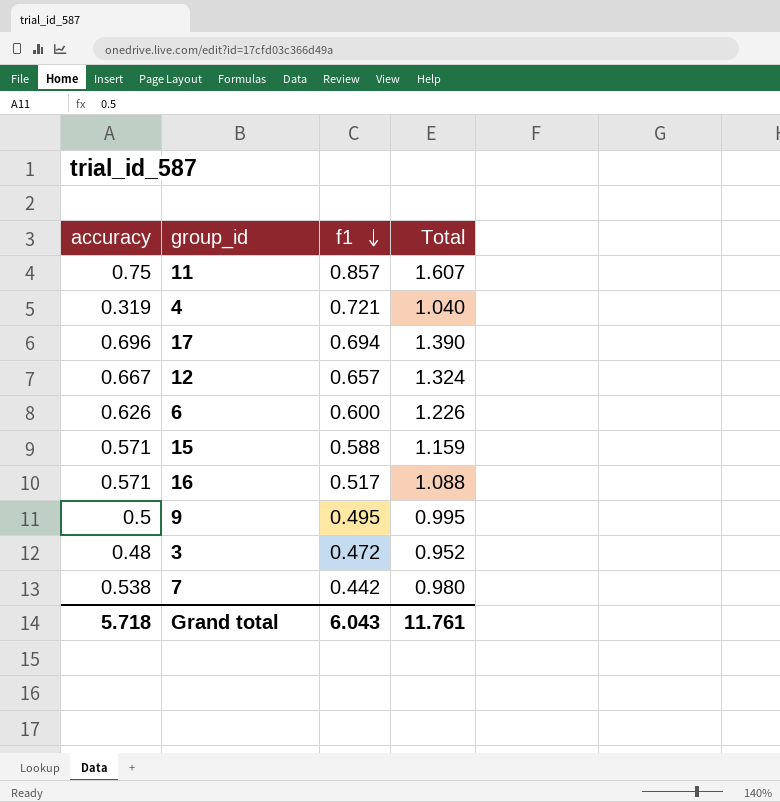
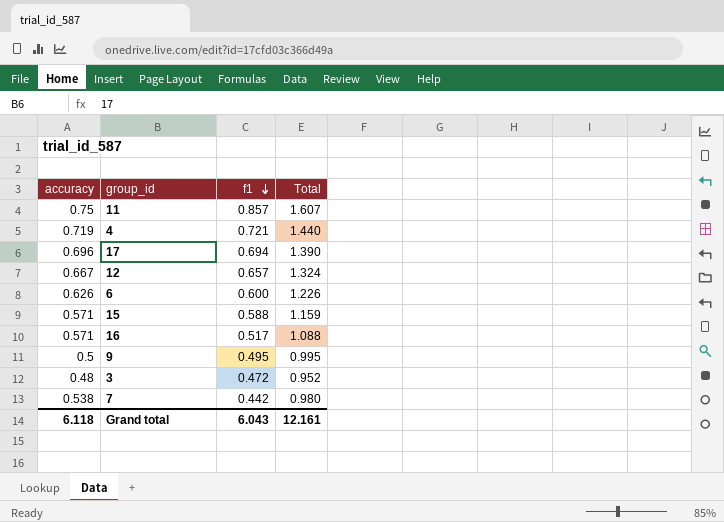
4 | accuracy: 0.319 -> 0.719
4 | Total: 1.040 -> 1.440
Grand total | accuracy: 5.718 -> 6.118
Grand total | Total: 11.761 -> 12.161

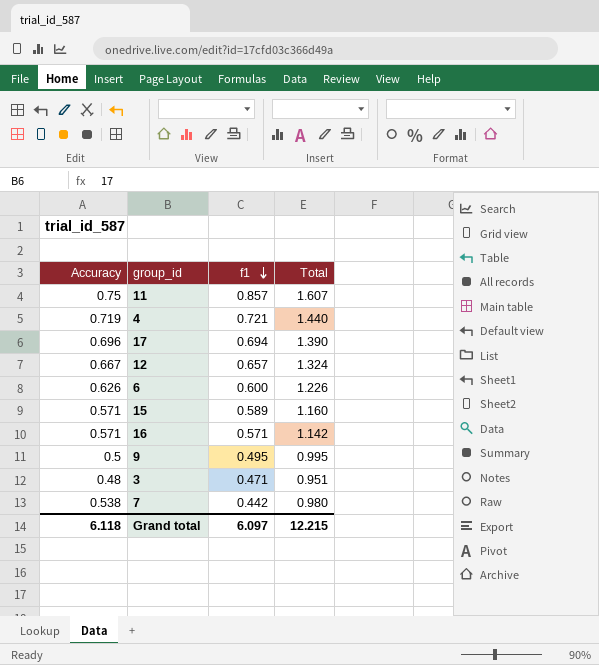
column name: accuracy -> Accuracy
15 | f1: 0.588 -> 0.589
15 | Total: 1.159 -> 1.160
16 | f1: 0.517 -> 0.571
16 | Total: 1.088 -> 1.142
3 | f1: 0.472 -> 0.471
3 | Total: 0.952 -> 0.951
Grand total | f1: 6.043 -> 6.097
Grand total | Total: 12.161 -> 12.215

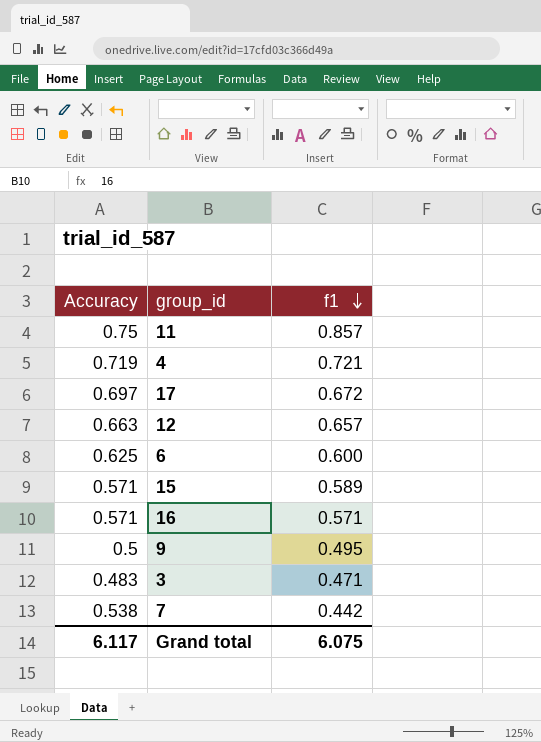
column Total | formula: [Accuracy] + [f1] -> none
17 | Accuracy: 0.696 -> 0.697
17 | f1: 0.694 -> 0.672
12 | Accuracy: 0.667 -> 0.663
6 | Accuracy: 0.626 -> 0.625
3 | Accuracy: 0.48 -> 0.483
Grand total | Accuracy: 6.118 -> 6.117
Grand total | f1: 6.097 -> 6.075

